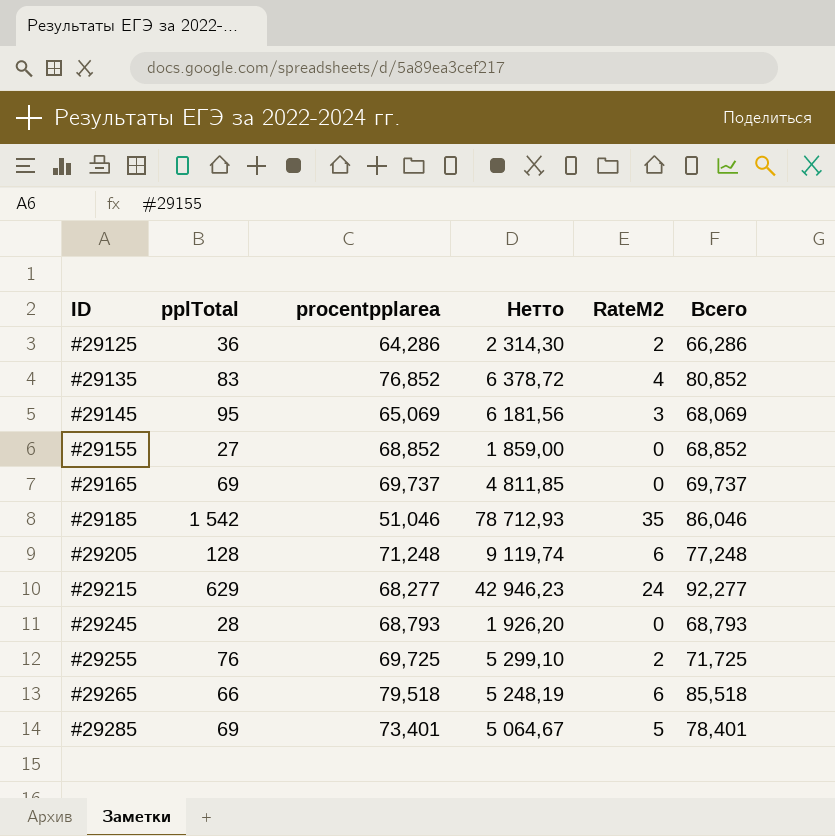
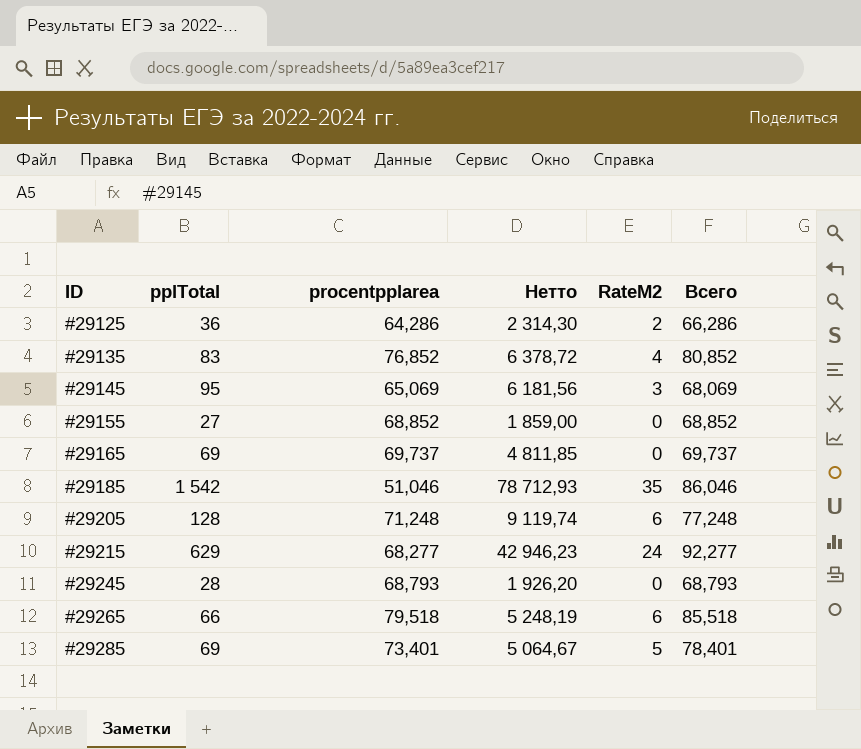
row #29255: 76 | 69,725 | 5 299,10 | 2 | 71,725 -> none

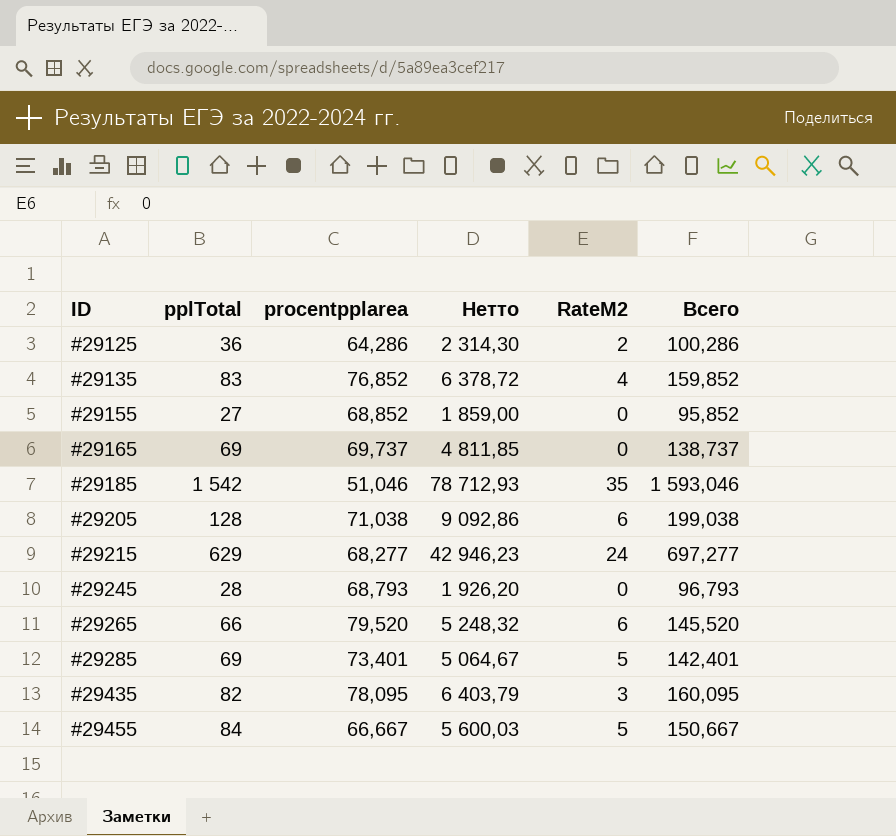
column Всего | formula: [procentpplarea] + [RateM2] -> [pplTotal] + [procentpplarea]
row #29145: 95 | 65,069 | 6 181,56 | 3 | 68,069 -> none
#29205 | procentpplarea: 71,248 -> 71,038
#29205 | Нетто: 9 119,74 -> 9 092,86
#29265 | procentpplarea: 79,518 -> 79,520
#29265 | Нетто: 5 248,19 -> 5 248,32
row #29435: none -> 82 | 78,095 | 6 403,79 | 3 | 160,095
row #29455: none -> 84 | 66,667 | 5 600,03 | 5 | 150,667

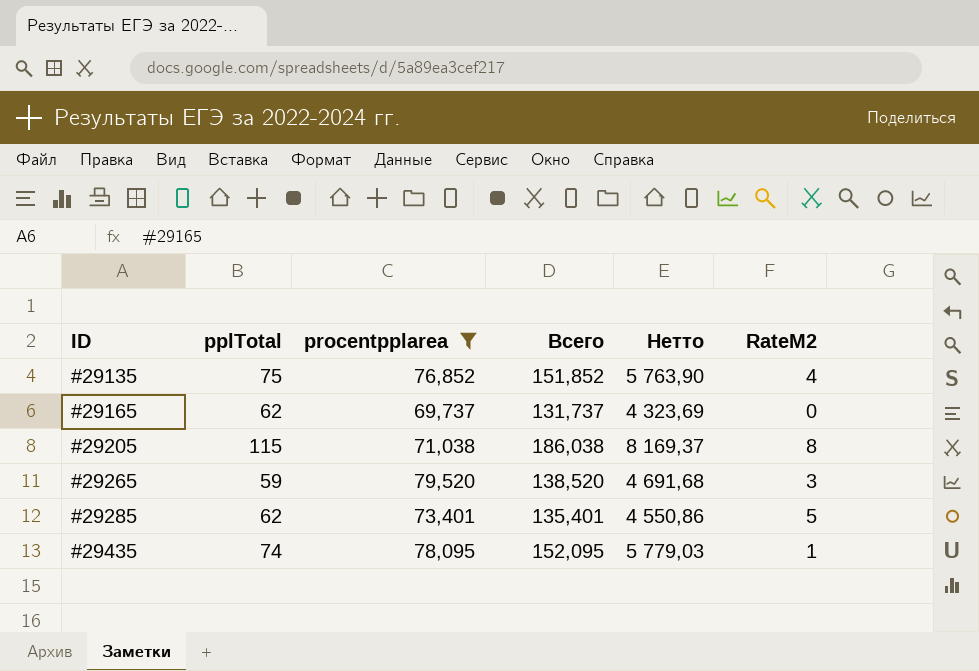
filter: none -> procentpplarea >= 69,737
column Всего | position: 6 -> 4
#29135 | pplTotal: 83 -> 75
#29135 | Всего: 159,852 -> 151,852
#29135 | Нетто: 6 378,72 -> 5 763,90
#29165 | pplTotal: 69 -> 62
#29165 | Всего: 138,737 -> 131,737
#29165 | Нетто: 4 811,85 -> 4 323,69
#29205 | pplTotal: 128 -> 115
#29205 | Всего: 199,038 -> 186,038
#29205 | Нетто: 9 092,86 -> 8 169,37
#29205 | RateM2: 6 -> 8
#29265 | pplTotal: 66 -> 59
#29265 | Всего: 145,520 -> 138,520
#29265 | Нетто: 5 248,32 -> 4 691,68
#29265 | RateM2: 6 -> 3
#29285 | pplTotal: 69 -> 62
#29285 | Всего: 142,401 -> 135,401
#29285 | Нетто: 5 064,67 -> 4 550,86
#29435 | pplTotal: 82 -> 74
#29435 | Всего: 160,095 -> 152,095
#29435 | Нетто: 6 403,79 -> 5 779,03
#29435 | RateM2: 3 -> 1

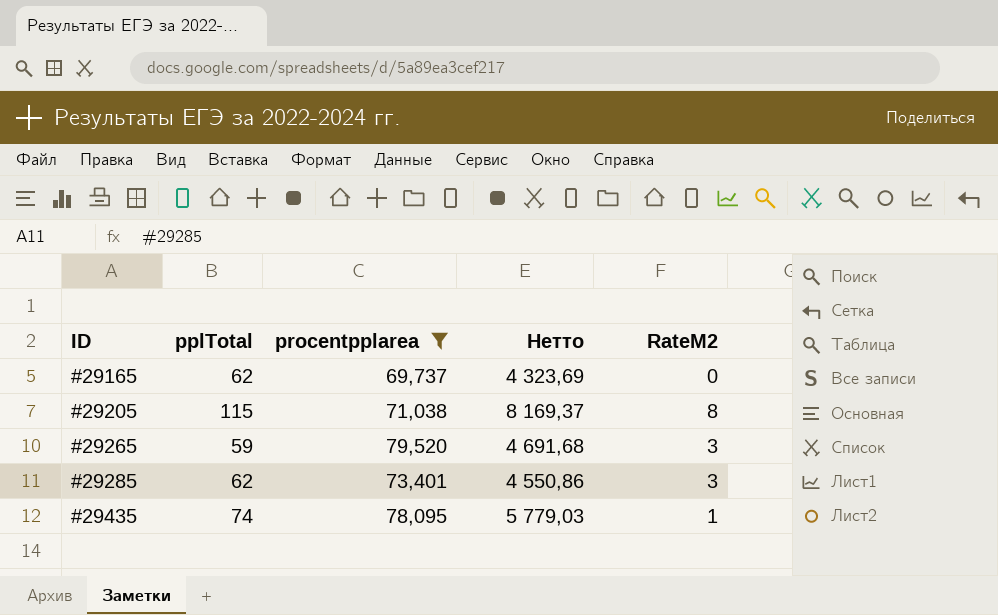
column Всего | formula: [pplTotal] + [procentpplarea] -> none
row #29135: 75 | 76,852 | 151,852 | 5 763,90 | 4 -> none
#29285 | RateM2: 5 -> 3

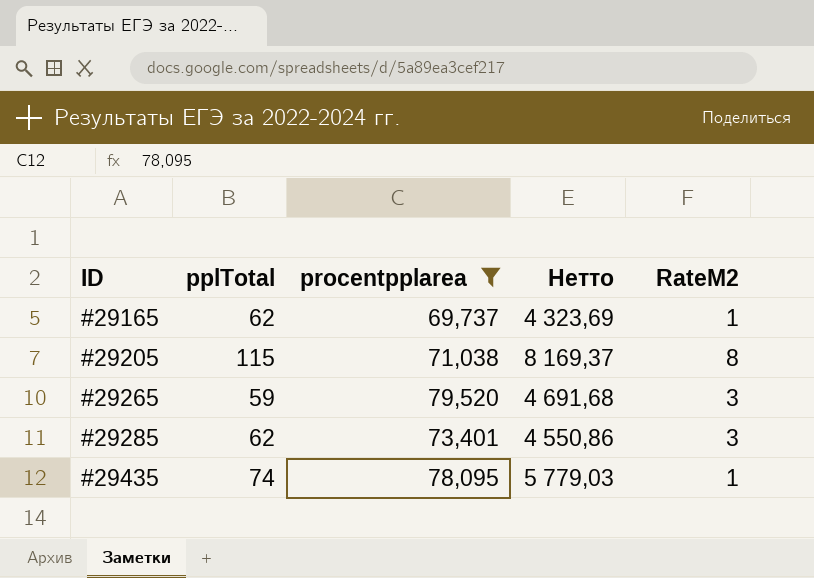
#29165 | RateM2: 0 -> 1

